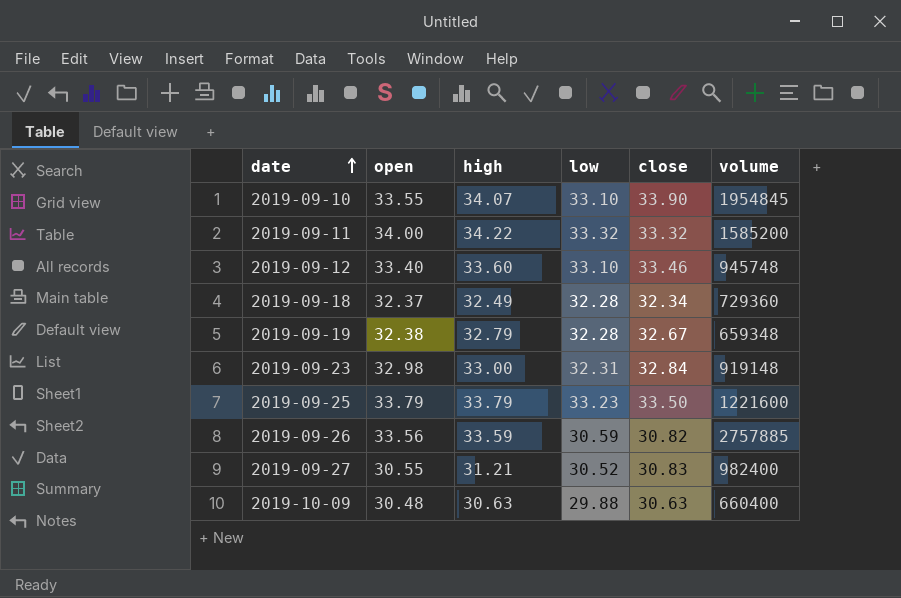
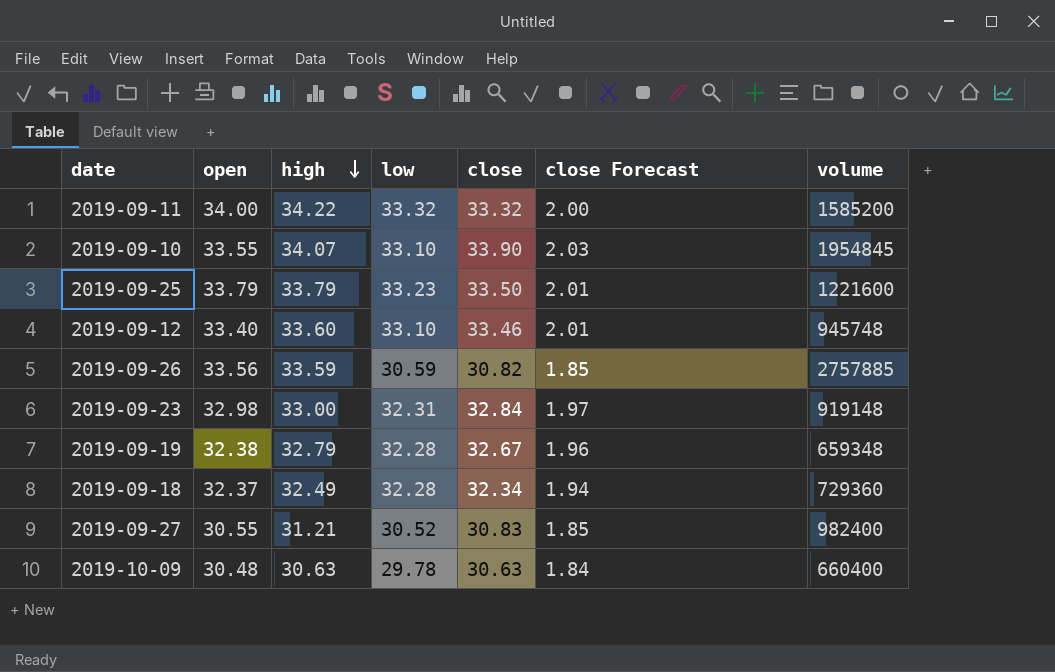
row order: date ascending -> high descending
column close Forecast | formula: none -> [close] * 0.06
2019-10-09 | low: 29.88 -> 29.78

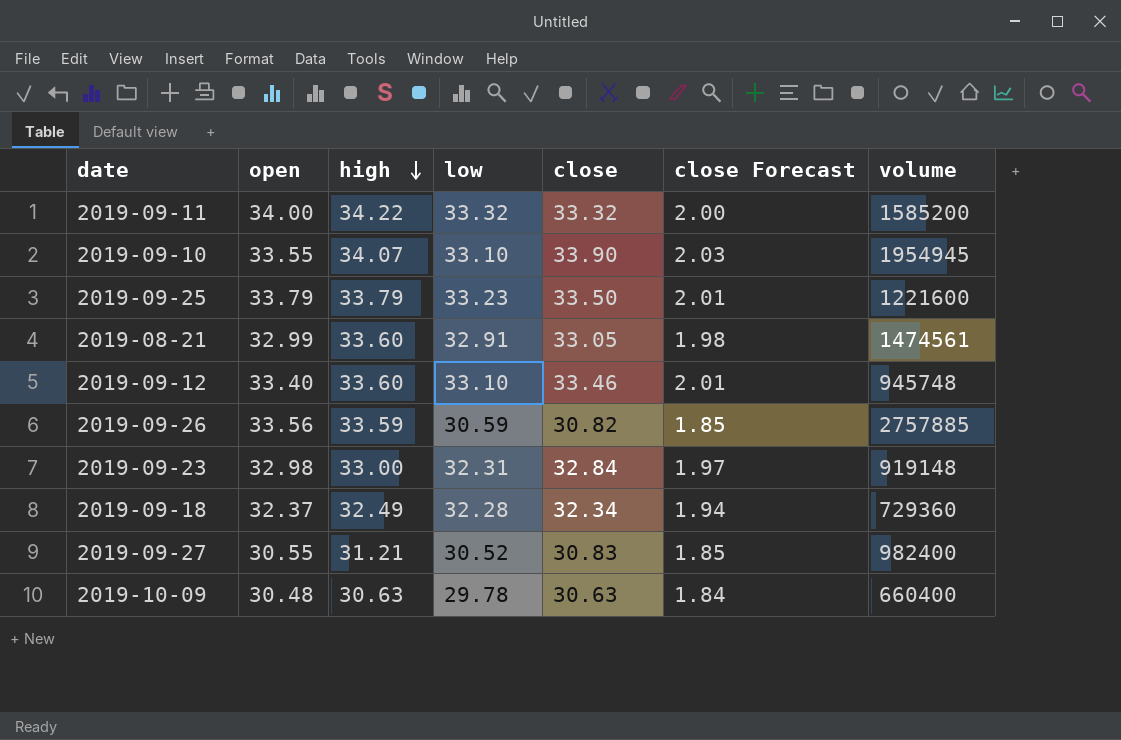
row 2019-09-19: 32.38 | 32.79 | 32.28 | 32.67 | 1.96 | 659348 -> none
2019-09-10 | volume: 1954845 -> 1954945
row 2019-08-21: none -> 32.99 | 33.60 | 32.91 | 33.05 | 1.98 | 1474561

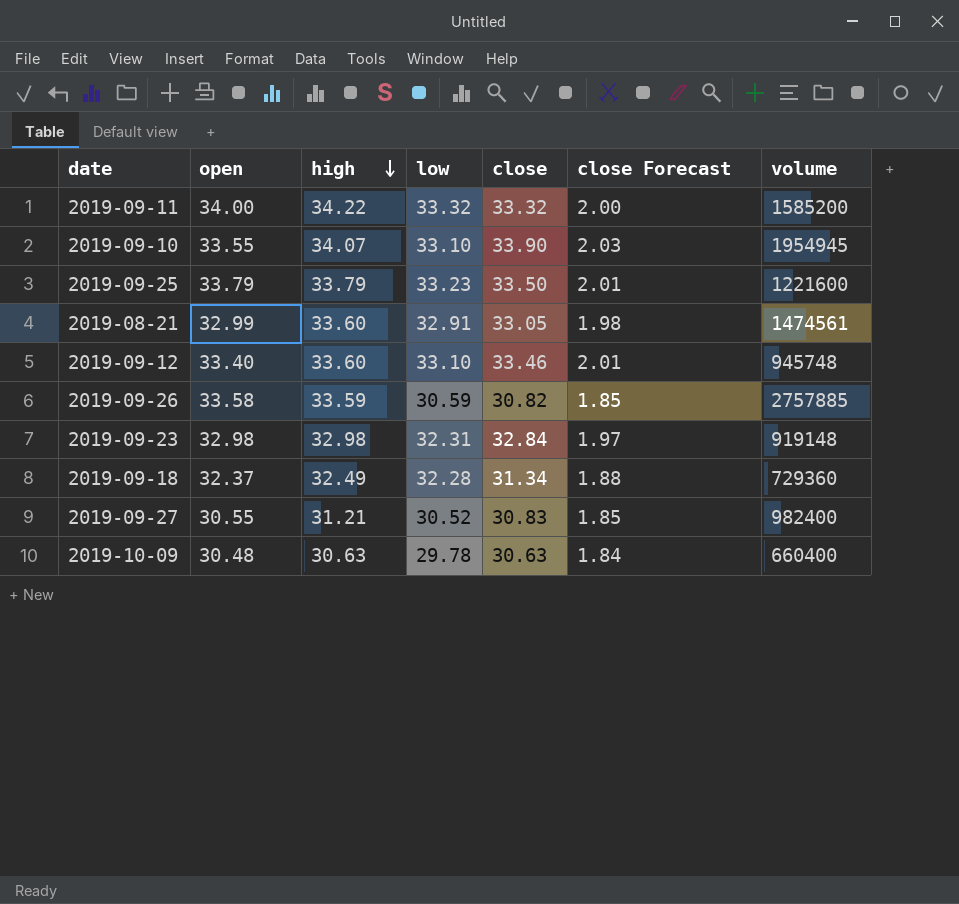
2019-09-26 | open: 33.56 -> 33.58
2019-09-23 | high: 33.00 -> 32.98
2019-09-18 | close: 32.34 -> 31.34
2019-09-18 | close Forecast: 1.94 -> 1.88

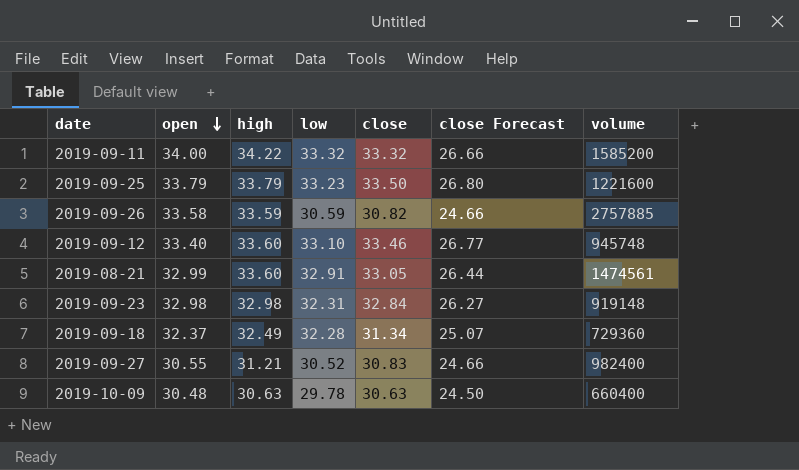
row order: high descending -> open descending
column close Forecast | formula: [close] * 0.06 -> [close] * 0.8
row 2019-09-10: 33.55 | 34.07 | 33.10 | 33.90 | 2.03 | 1954945 -> none

